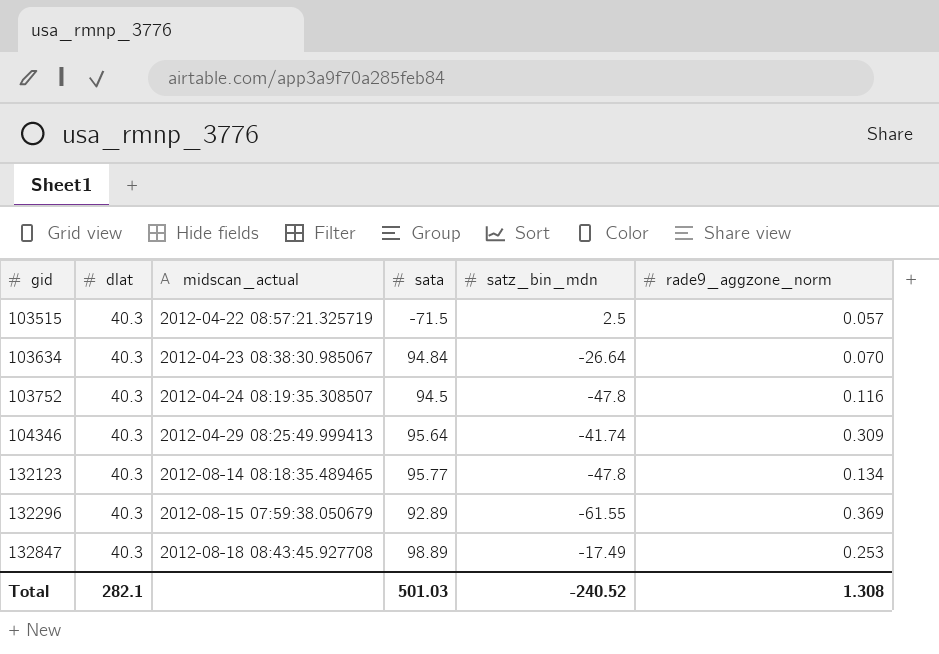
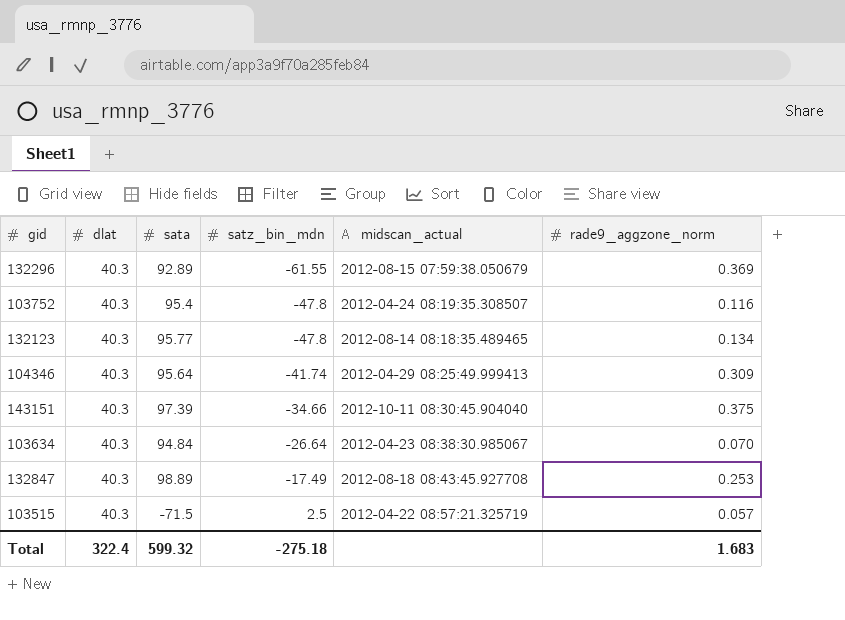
row order: gid ascending -> satz_bin_mdn ascending
column midscan_actual | position: 3 -> 5
103752 | sata: 94.5 -> 95.4
row 143151: none -> 40.3 | 97.39 | -34.66 | 2012-10-11 08:30:45.904040 | 0.375
Total | dlat: 282.1 -> 322.4
Total | sata: 501.03 -> 599.32
Total | satz_bin_mdn: -240.52 -> -275.18
Total | rade9_aggzone_norm: 1.308 -> 1.683

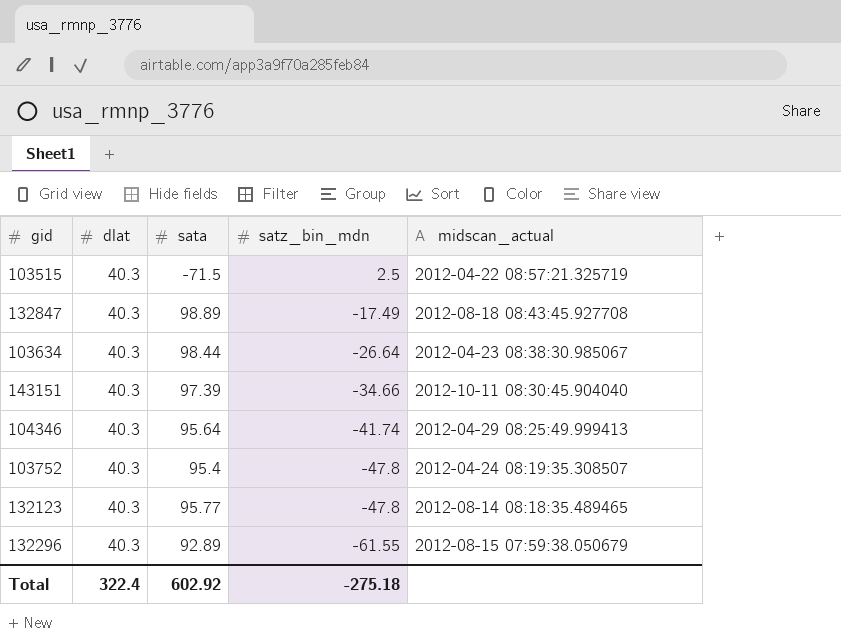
row order: satz_bin_mdn ascending -> satz_bin_mdn descending
column rade9_aggzone_norm | position: 6 -> none
103634 | sata: 94.84 -> 98.44
Total | sata: 599.32 -> 602.92

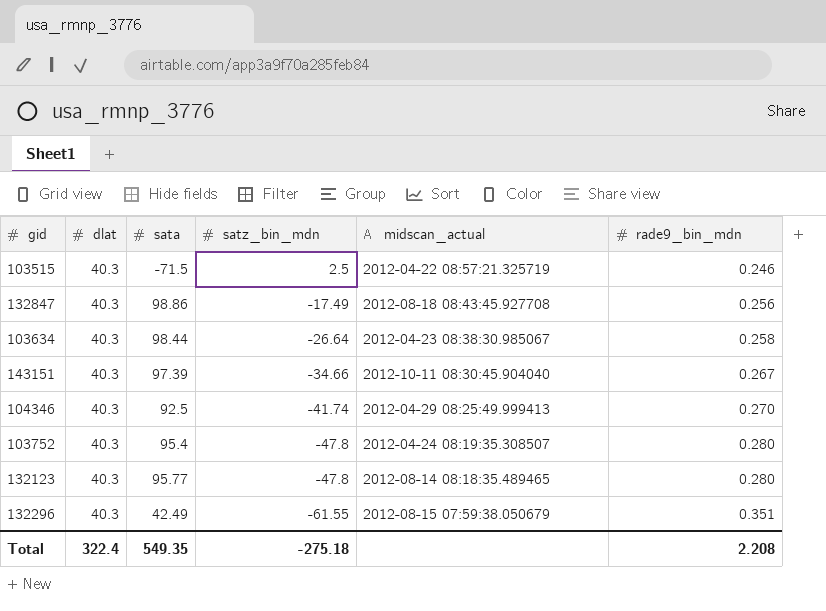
column rade9_bin_mdn | position: none -> 6
132847 | sata: 98.89 -> 98.86
104346 | sata: 95.64 -> 92.5
132296 | sata: 92.89 -> 42.49
Total | sata: 602.92 -> 549.35

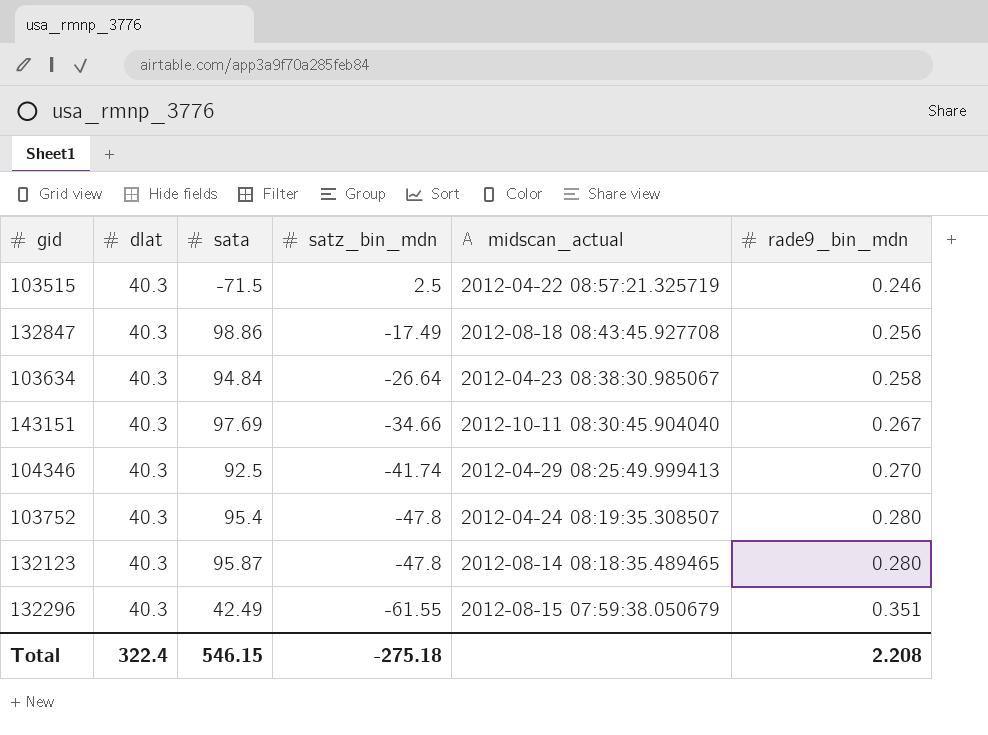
103634 | sata: 98.44 -> 94.84
143151 | sata: 97.39 -> 97.69
132123 | sata: 95.77 -> 95.87
Total | sata: 549.35 -> 546.15

